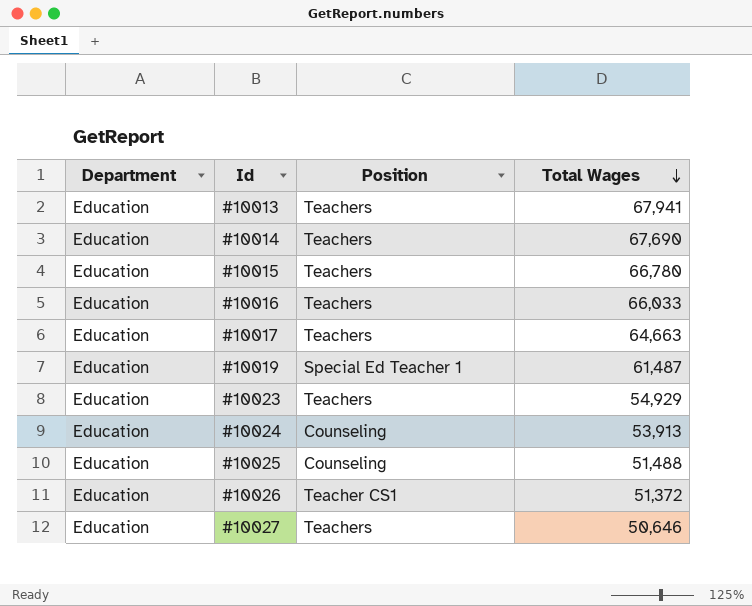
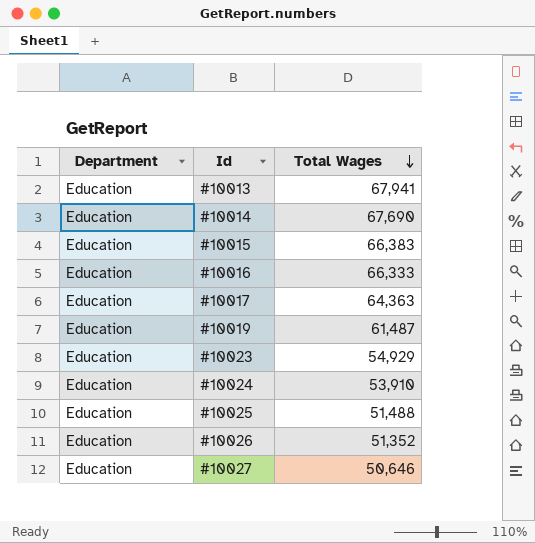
column Position | position: 3 -> none
#10015 | Total Wages: 66,780 -> 66,383
#10016 | Total Wages: 66,033 -> 66,333
#10017 | Total Wages: 64,663 -> 64,363
#10024 | Total Wages: 53,913 -> 53,910
#10026 | Total Wages: 51,372 -> 51,352

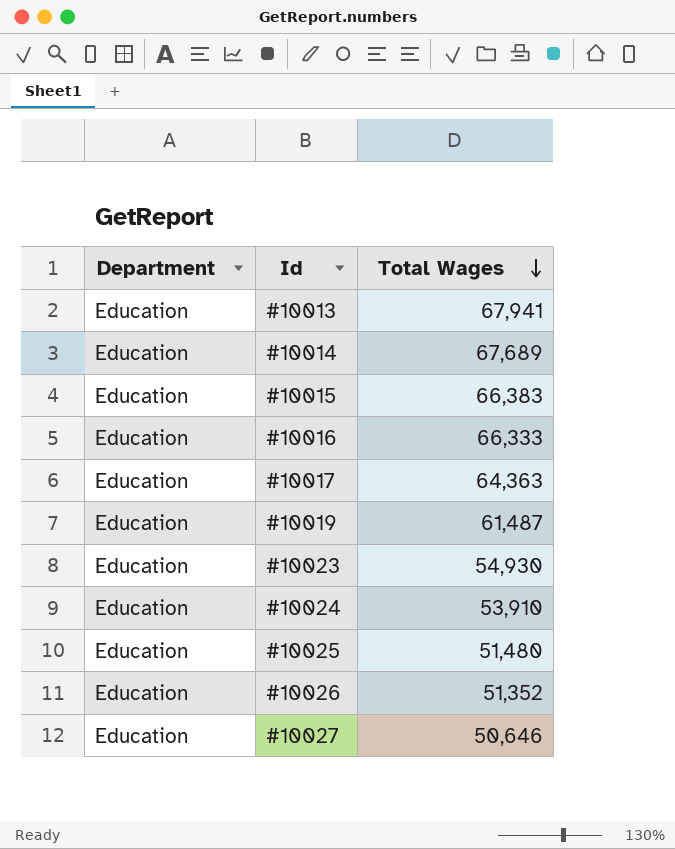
#10014 | Total Wages: 67,690 -> 67,689
#10023 | Total Wages: 54,929 -> 54,930
#10025 | Total Wages: 51,488 -> 51,480

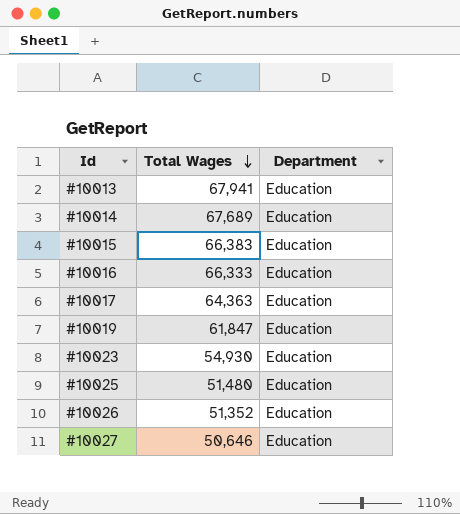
column Department | position: 1 -> 3
row #10024: Education | 53,910 -> none
#10019 | Total Wages: 61,487 -> 61,847

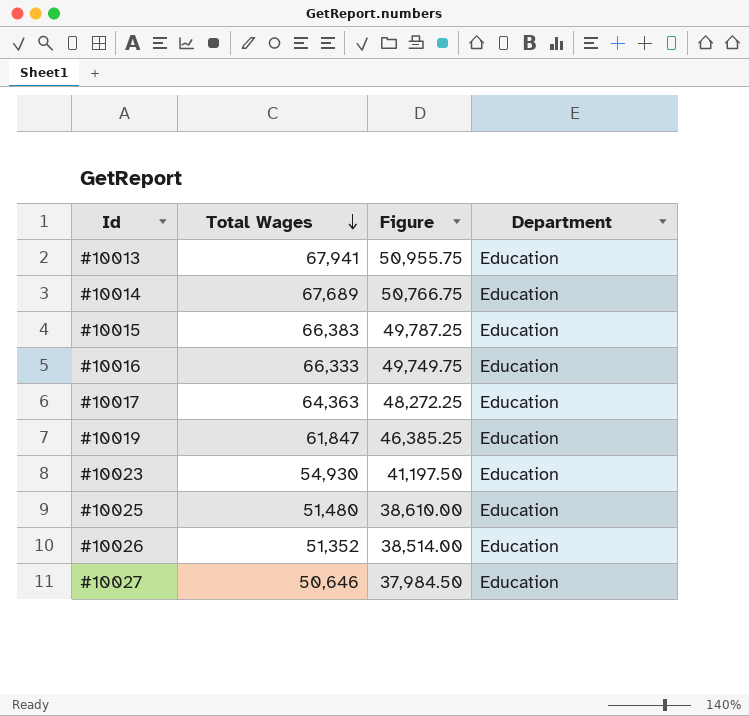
column Figure | formula: none -> [Total Wages] * 0.75

